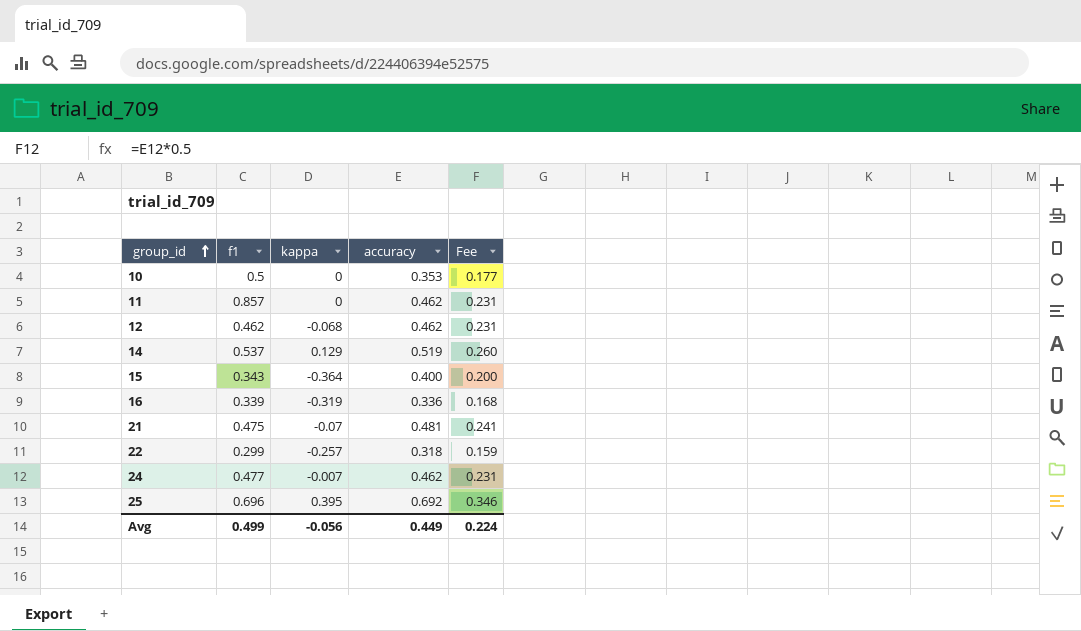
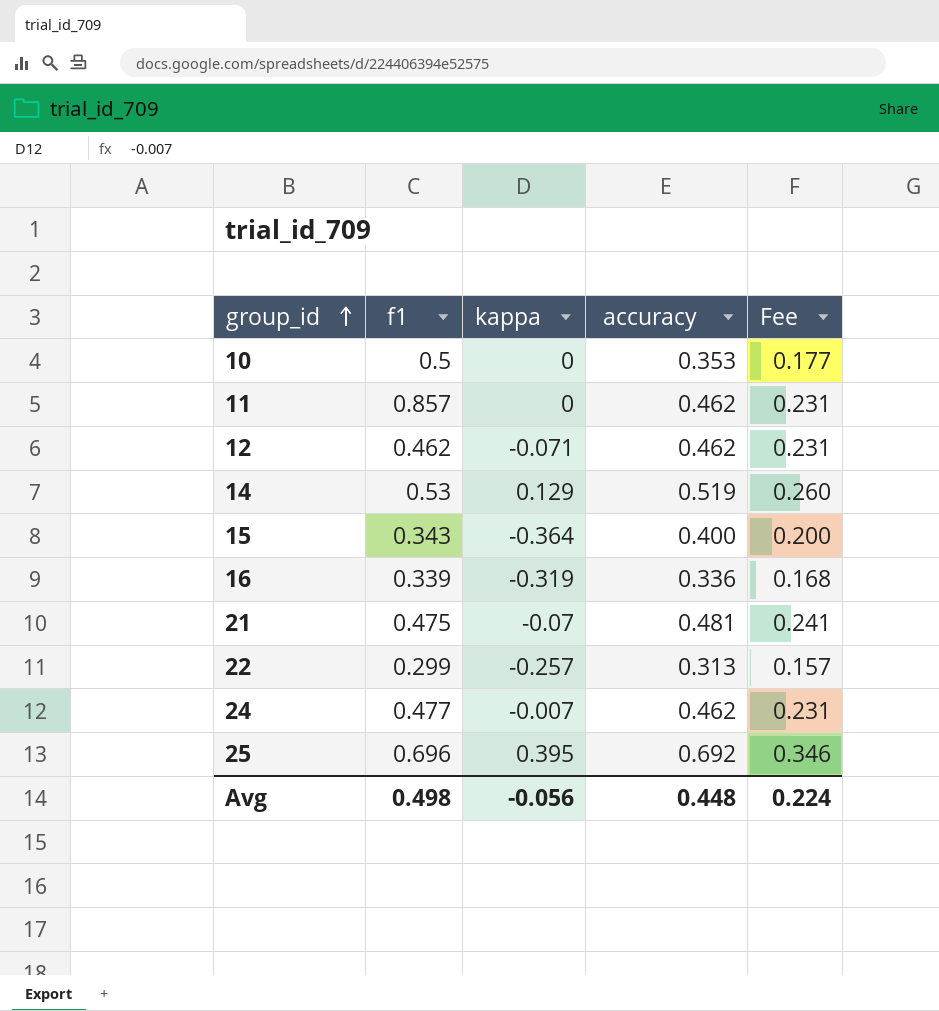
12 | kappa: -0.068 -> -0.071
14 | f1: 0.537 -> 0.53
22 | accuracy: 0.318 -> 0.313
22 | Fee: 0.159 -> 0.157
Avg | f1: 0.499 -> 0.498
Avg | accuracy: 0.449 -> 0.448

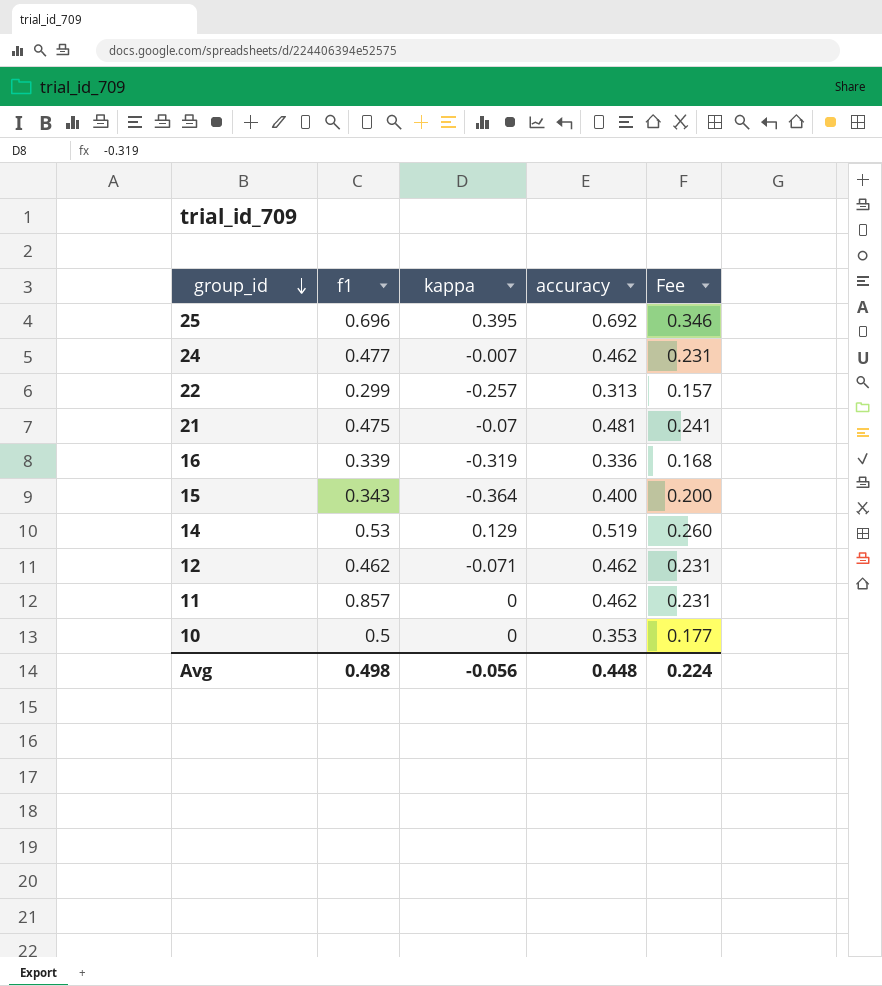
row order: group_id ascending -> group_id descending

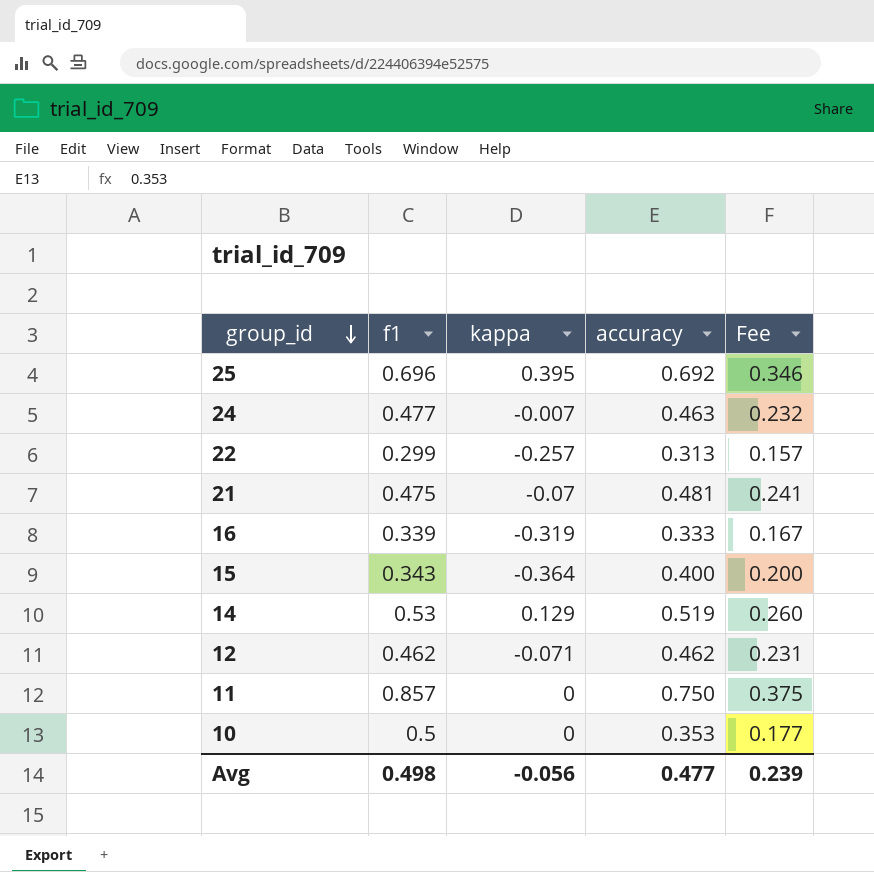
24 | accuracy: 0.462 -> 0.463
24 | Fee: 0.231 -> 0.232
16 | accuracy: 0.336 -> 0.333
16 | Fee: 0.168 -> 0.167
11 | accuracy: 0.462 -> 0.750
11 | Fee: 0.231 -> 0.375
Avg | accuracy: 0.448 -> 0.477
Avg | Fee: 0.224 -> 0.239

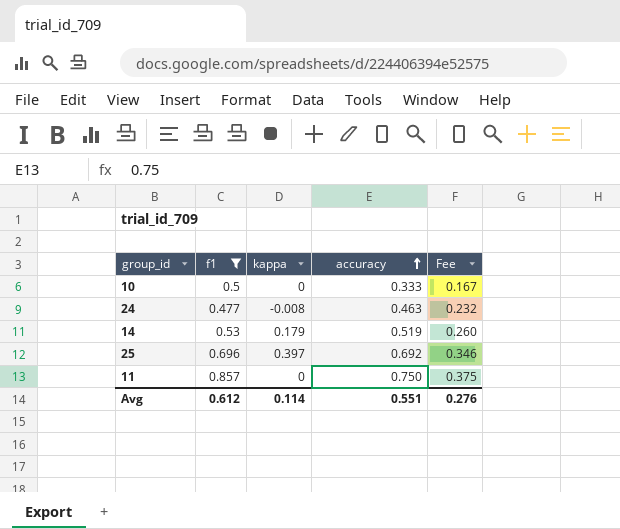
filter: none -> f1 >= 0.477
row order: group_id descending -> accuracy ascending
10 | accuracy: 0.353 -> 0.333
10 | Fee: 0.177 -> 0.167
24 | kappa: -0.007 -> -0.008
14 | kappa: 0.129 -> 0.179
25 | kappa: 0.395 -> 0.397
Avg | f1: 0.498 -> 0.612
Avg | kappa: -0.056 -> 0.114
Avg | accuracy: 0.477 -> 0.551
Avg | Fee: 0.239 -> 0.276

